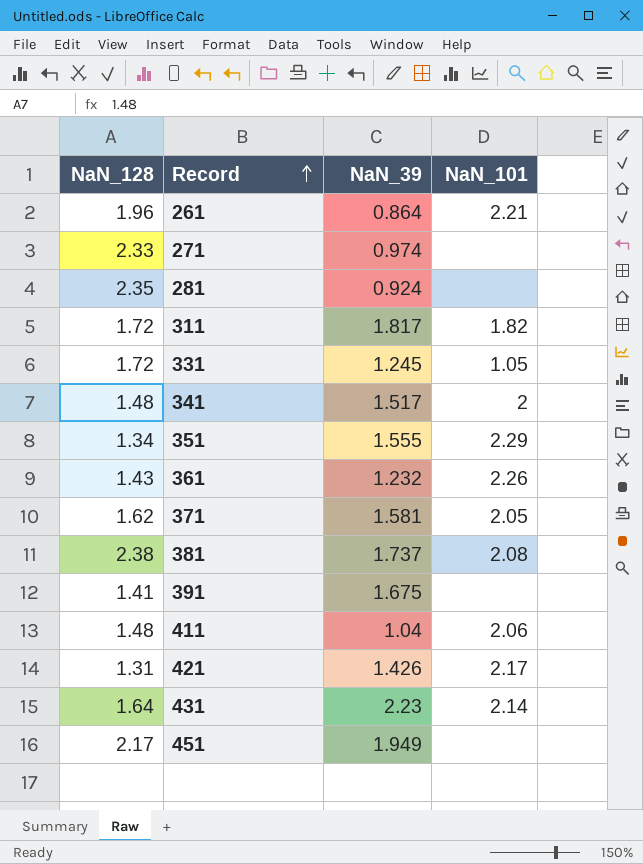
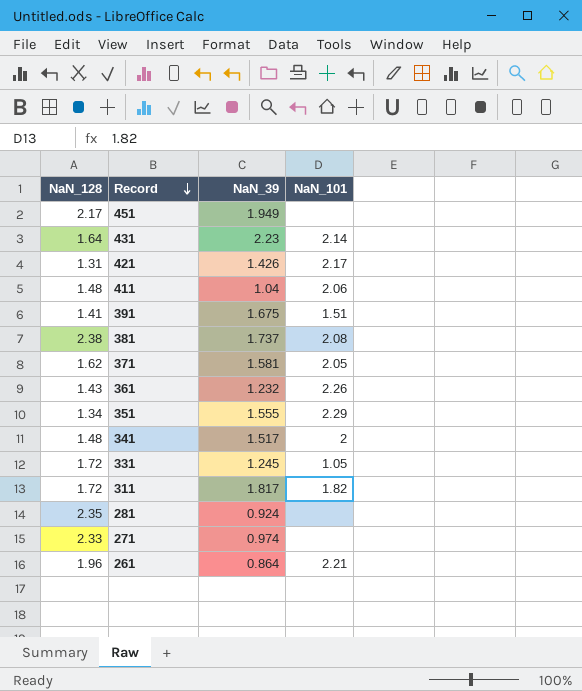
row order: Record ascending -> Record descending
391 | NaN_101: none -> 1.51

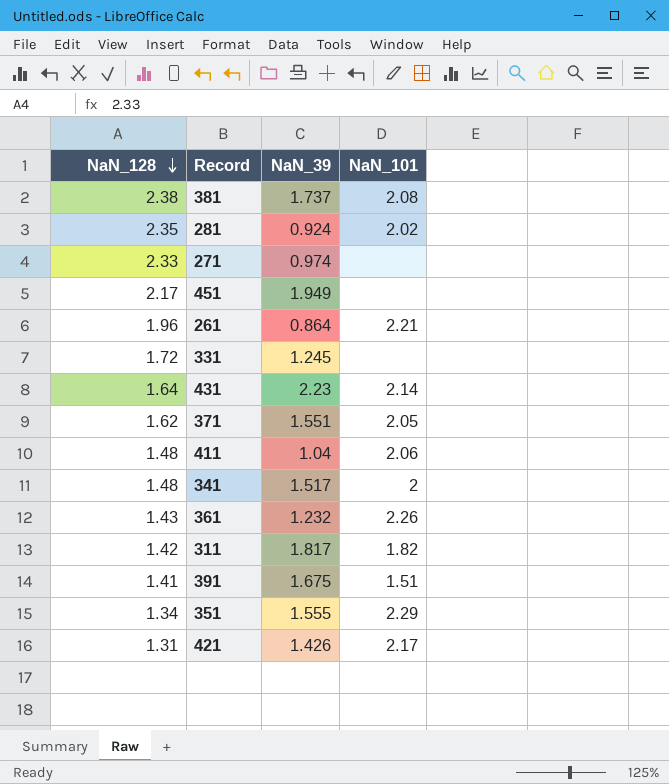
row order: Record descending -> NaN_128 descending
281 | NaN_101: none -> 2.02
331 | NaN_101: 1.05 -> none
371 | NaN_39: 1.581 -> 1.551
311 | NaN_128: 1.72 -> 1.42

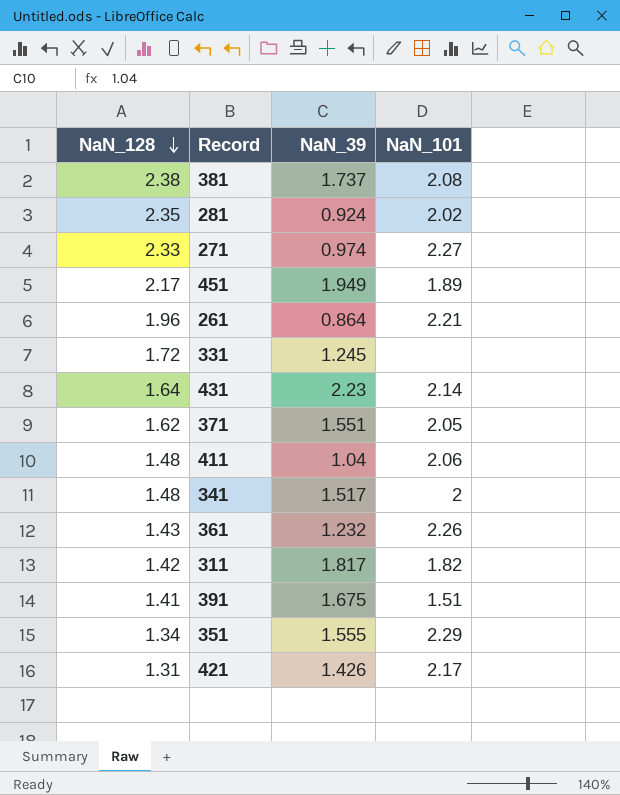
271 | NaN_101: none -> 2.27
451 | NaN_101: none -> 1.89

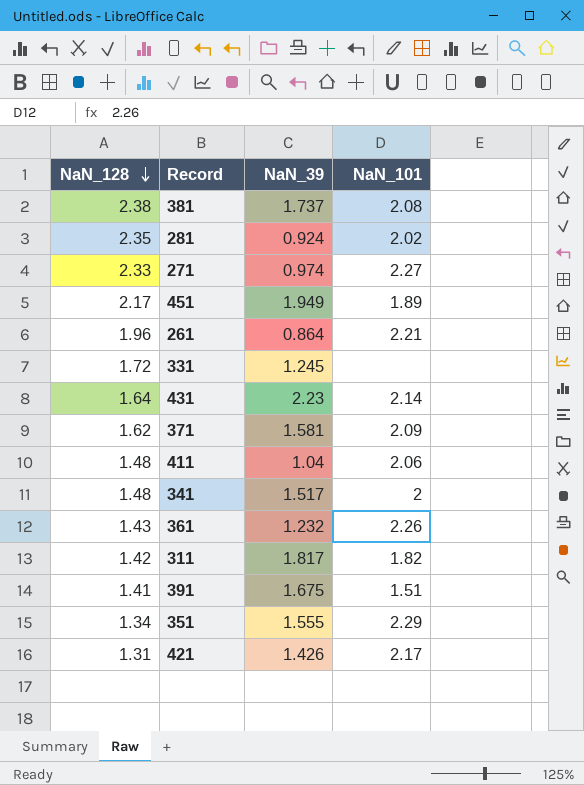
371 | NaN_39: 1.551 -> 1.581
371 | NaN_101: 2.05 -> 2.09

